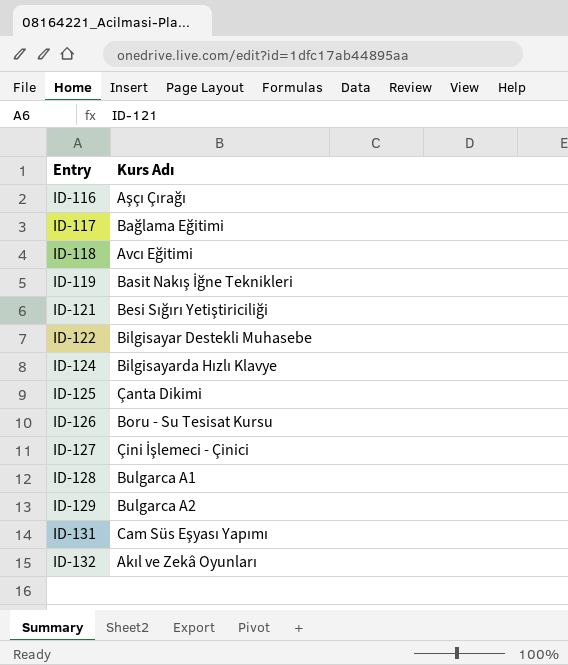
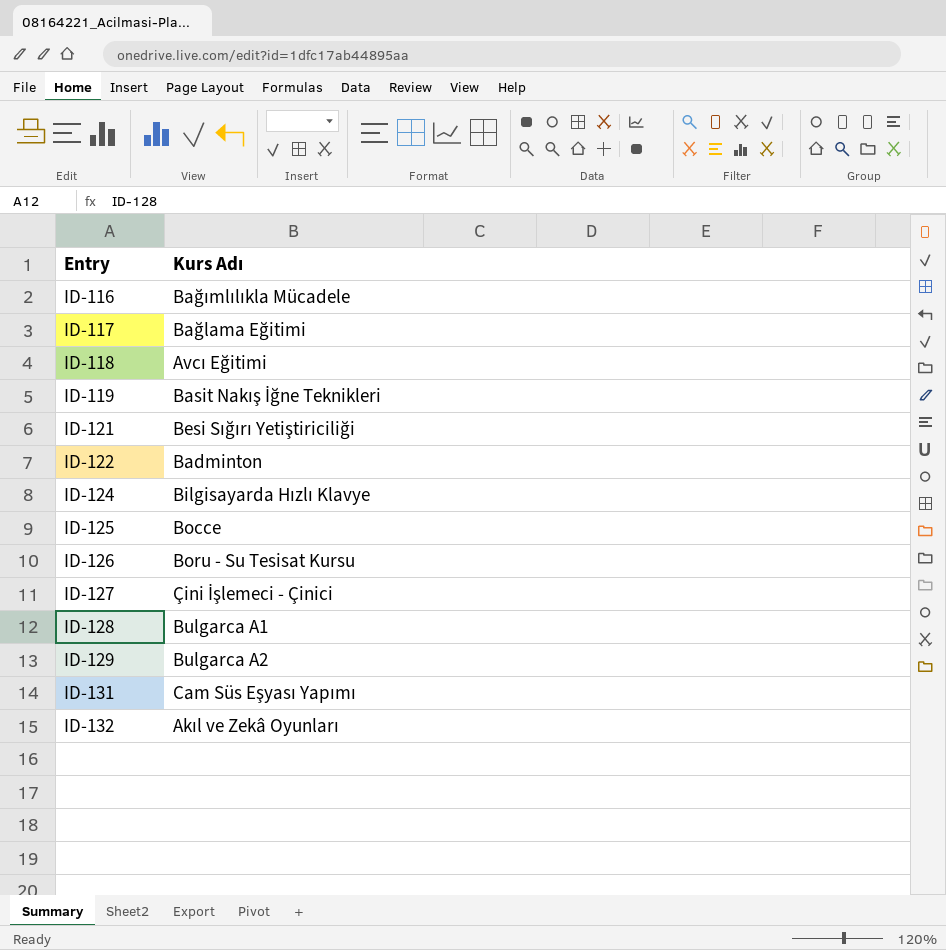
ID-116 | Kurs Adı: Aşçı Çırağı -> Bağımlılıkla Mücadele
ID-122 | Kurs Adı: Bilgisayar Destekli Muhasebe -> Badminton
ID-125 | Kurs Adı: Çanta Dikimi -> Bocce

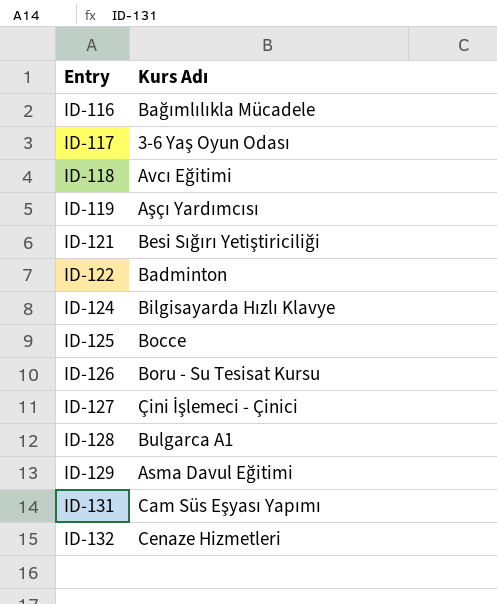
ID-117 | Kurs Adı: Bağlama Eğitimi -> 3-6 Yaş Oyun Odası
ID-119 | Kurs Adı: Basit Nakış İğne Teknikleri -> Aşçı Yardımcısı
ID-129 | Kurs Adı: Bulgarca A2 -> Asma Davul Eğitimi
ID-132 | Kurs Adı: Akıl ve Zekâ Oyunları -> Cenaze Hizmetleri

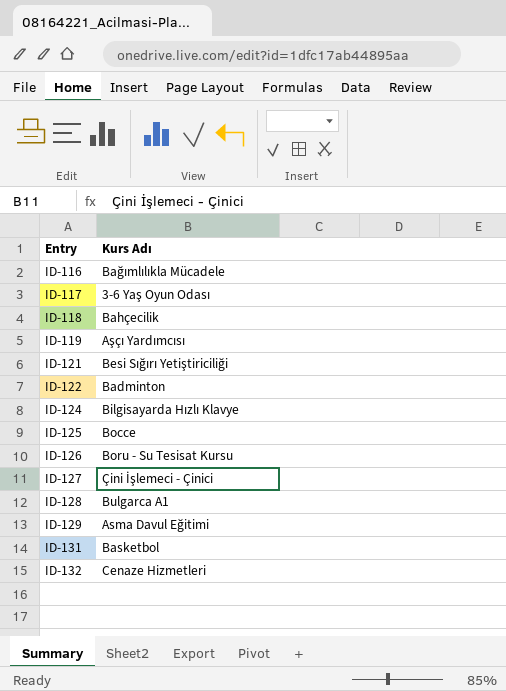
ID-118 | Kurs Adı: Avcı Eğitimi -> Bahçecilik
ID-131 | Kurs Adı: Cam Süs Eşyası Yapımı -> Basketbol

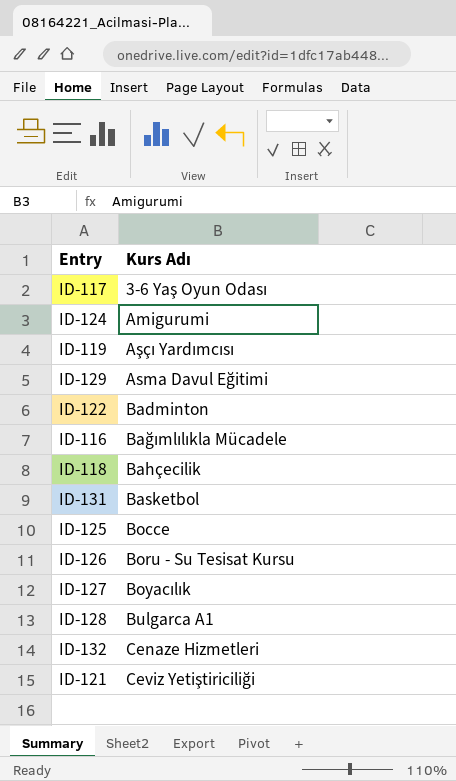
row order: Entry ascending -> Kurs Adı ascending
ID-124 | Kurs Adı: Bilgisayarda Hızlı Klavye -> Amigurumi
ID-127 | Kurs Adı: Çini İşlemeci - Çinici -> Boyacılık
ID-121 | Kurs Adı: Besi Sığırı Yetiştiriciliği -> Ceviz Yetiştiriciliği

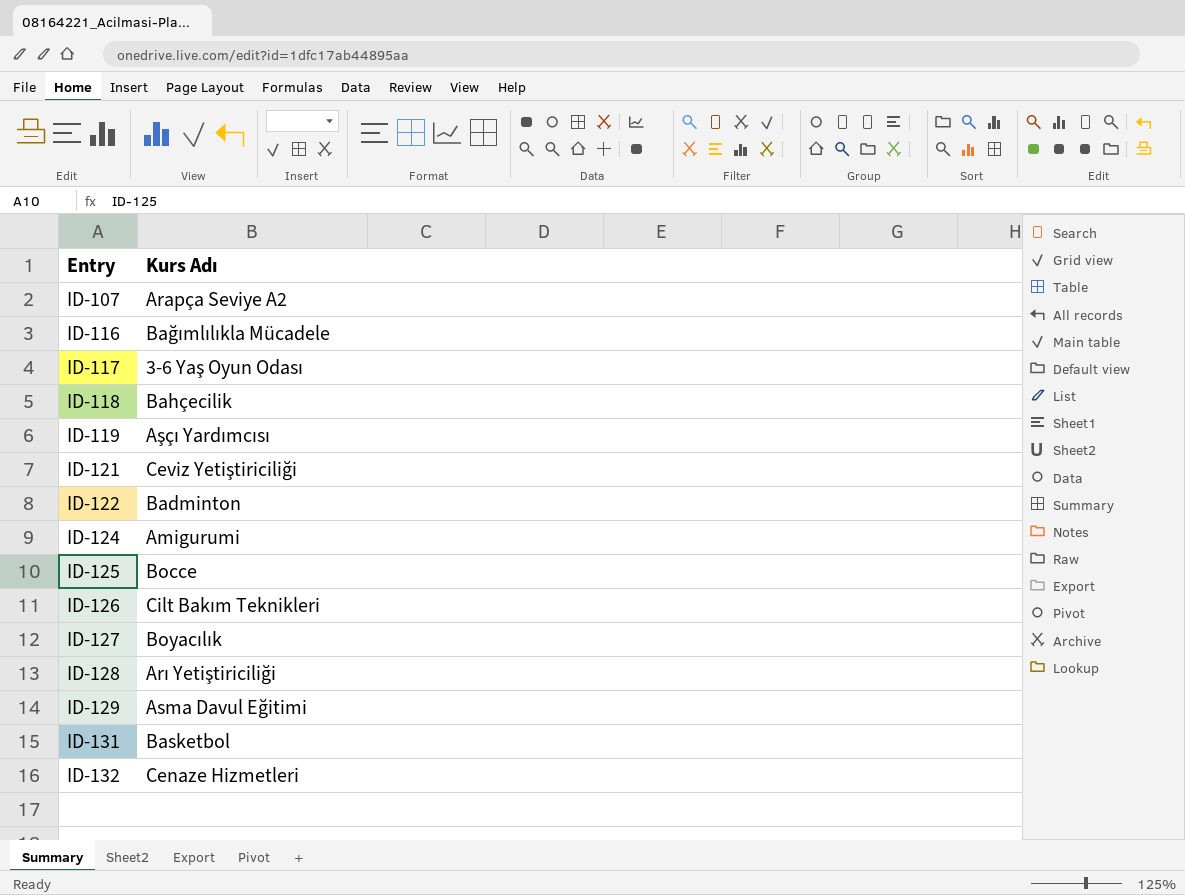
row order: Kurs Adı ascending -> Entry ascending
row ID-107: none -> Arapça Seviye A2
ID-126 | Kurs Adı: Boru - Su Tesisat Kursu -> Cilt Bakım Teknikleri
ID-128 | Kurs Adı: Bulgarca A1 -> Arı Yetiştiriciliği

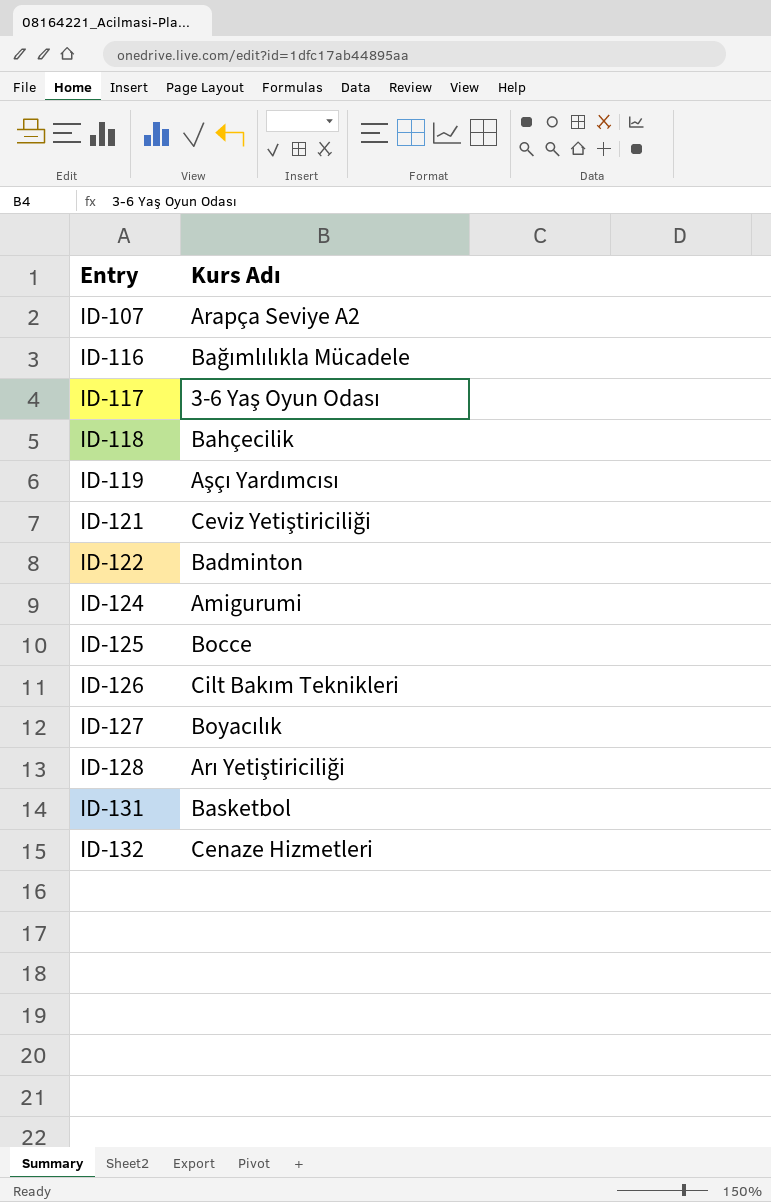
row ID-129: Asma Davul Eğitimi -> none

